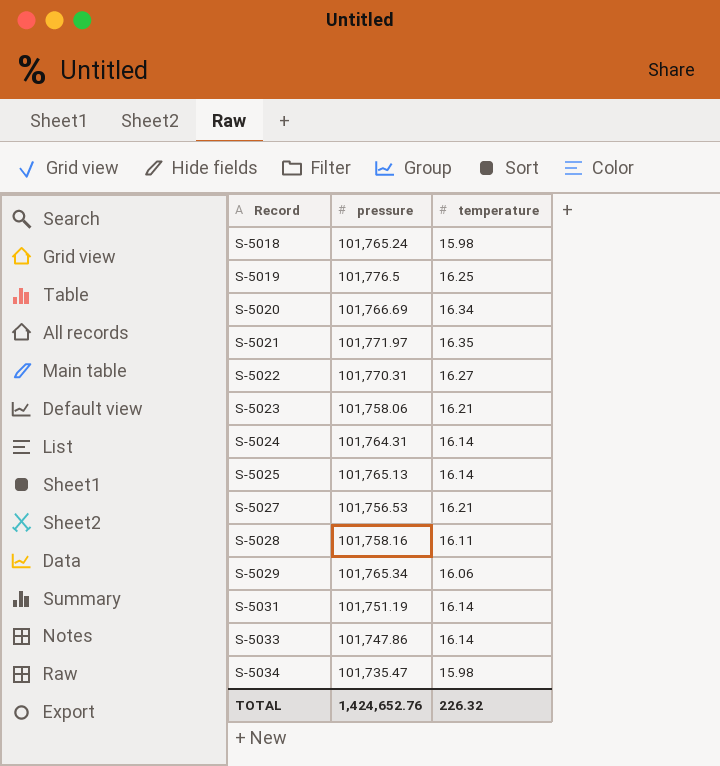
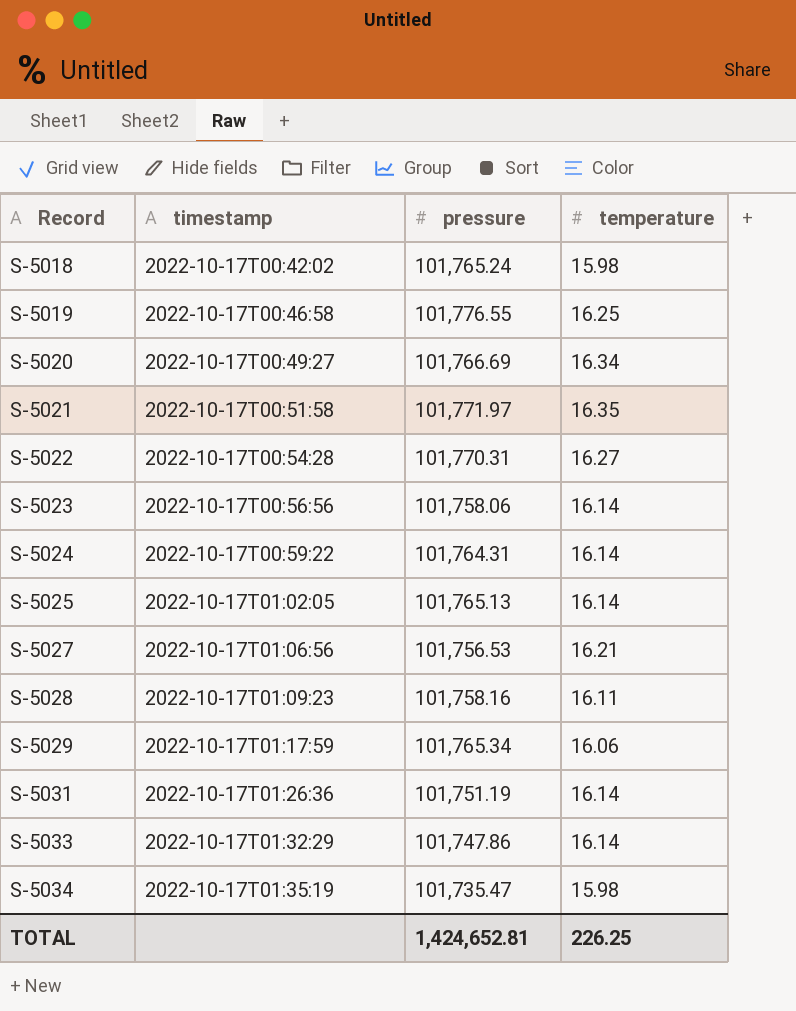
column timestamp | position: none -> 2
S-5019 | pressure: 101,776.5 -> 101,776.55
S-5023 | temperature: 16.21 -> 16.14
TOTAL | pressure: 1,424,652.76 -> 1,424,652.81
TOTAL | temperature: 226.32 -> 226.25

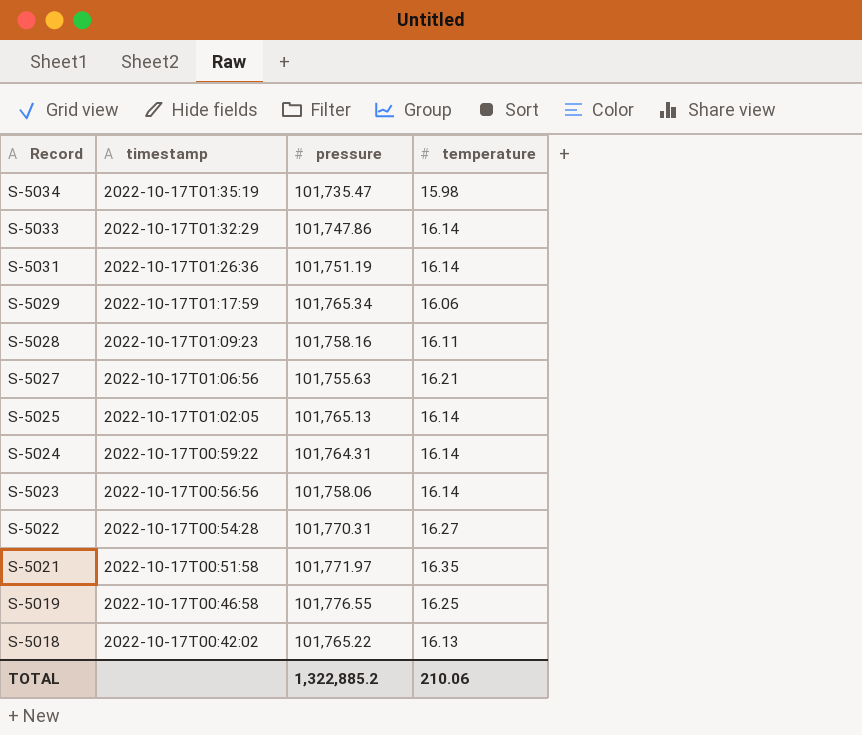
row order: Record ascending -> Record descending
row S-5020: 2022-10-17T00:49:27 | 101,766.69 | 16.34 -> none
S-5027 | pressure: 101,756.53 -> 101,755.63
S-5018 | pressure: 101,765.24 -> 101,765.22
S-5018 | temperature: 15.98 -> 16.13
TOTAL | pressure: 1,424,652.81 -> 1,322,885.2
TOTAL | temperature: 226.25 -> 210.06

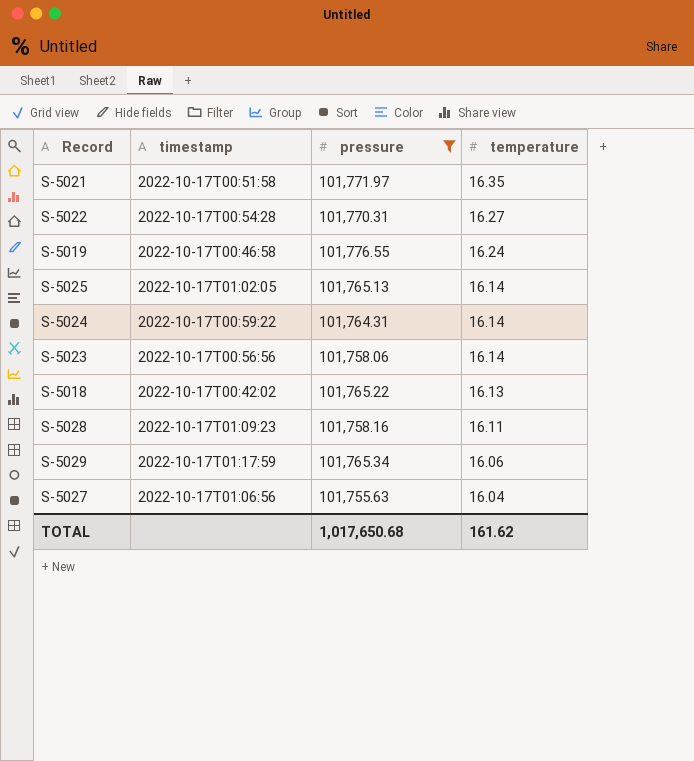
filter: none -> pressure >= 101,755.63
row order: Record descending -> temperature descending
S-5019 | temperature: 16.25 -> 16.24
S-5027 | temperature: 16.21 -> 16.04
TOTAL | pressure: 1,322,885.2 -> 1,017,650.68
TOTAL | temperature: 210.06 -> 161.62

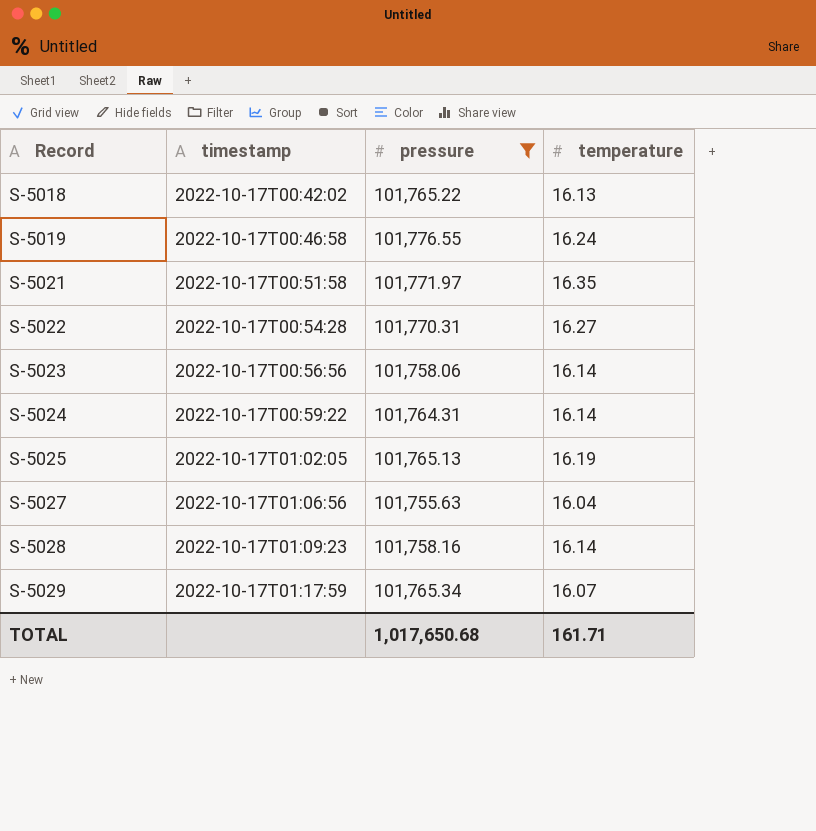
row order: temperature descending -> Record ascending
S-5025 | temperature: 16.14 -> 16.19
S-5028 | temperature: 16.11 -> 16.14
S-5029 | temperature: 16.06 -> 16.07
TOTAL | temperature: 161.62 -> 161.71

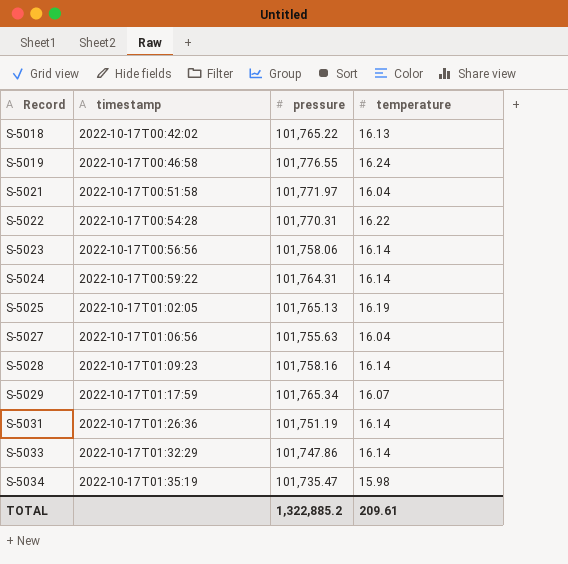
filter: pressure >= 101,755.63 -> none
S-5021 | temperature: 16.35 -> 16.04
S-5022 | temperature: 16.27 -> 16.22
TOTAL | pressure: 1,017,650.68 -> 1,322,885.2
TOTAL | temperature: 161.71 -> 209.61

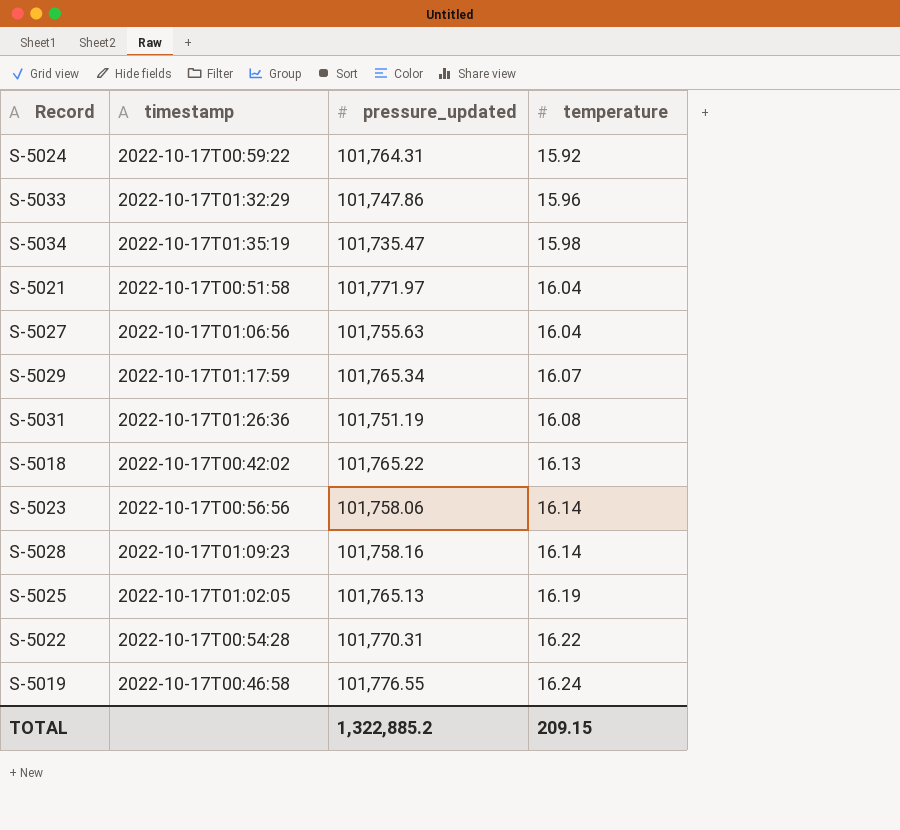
row order: Record ascending -> temperature ascending
column name: pressure -> pressure_updated
S-5024 | temperature: 16.14 -> 15.92
S-5033 | temperature: 16.14 -> 15.96
S-5031 | temperature: 16.14 -> 16.08
TOTAL | temperature: 209.61 -> 209.15

